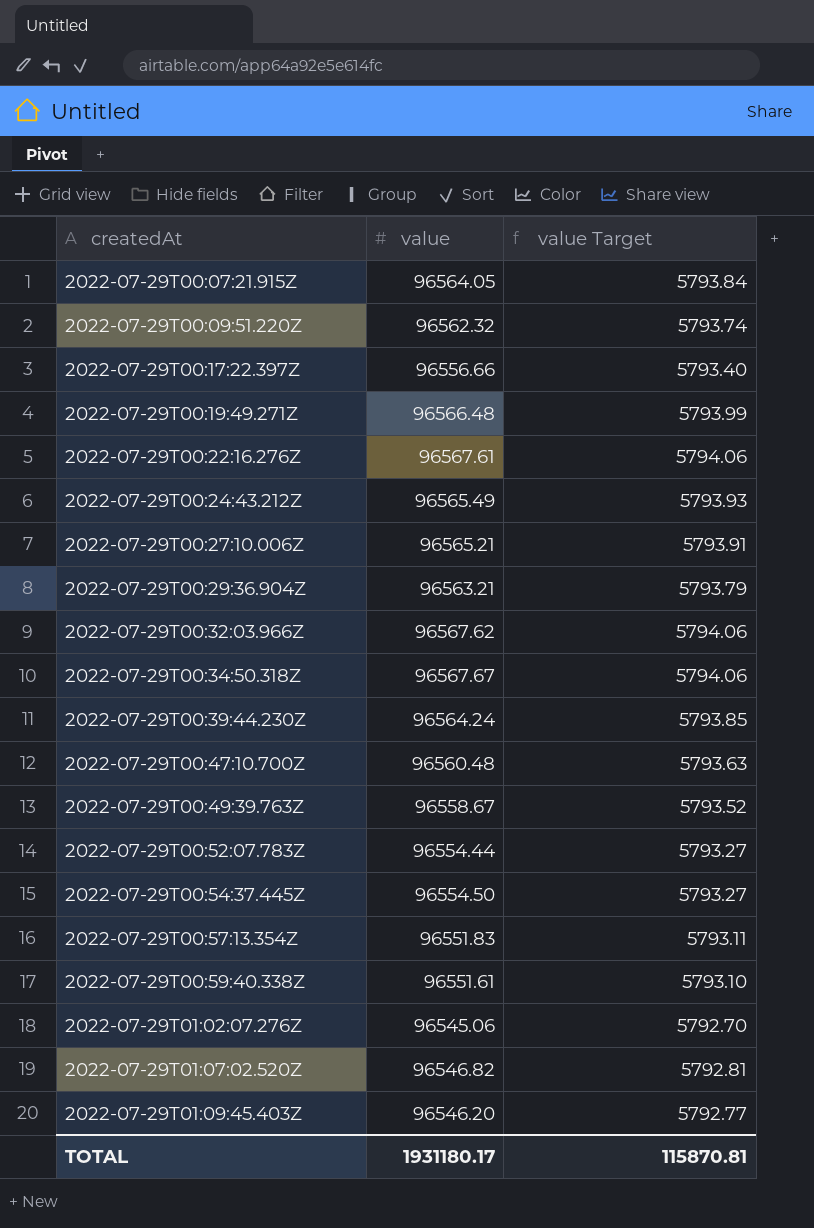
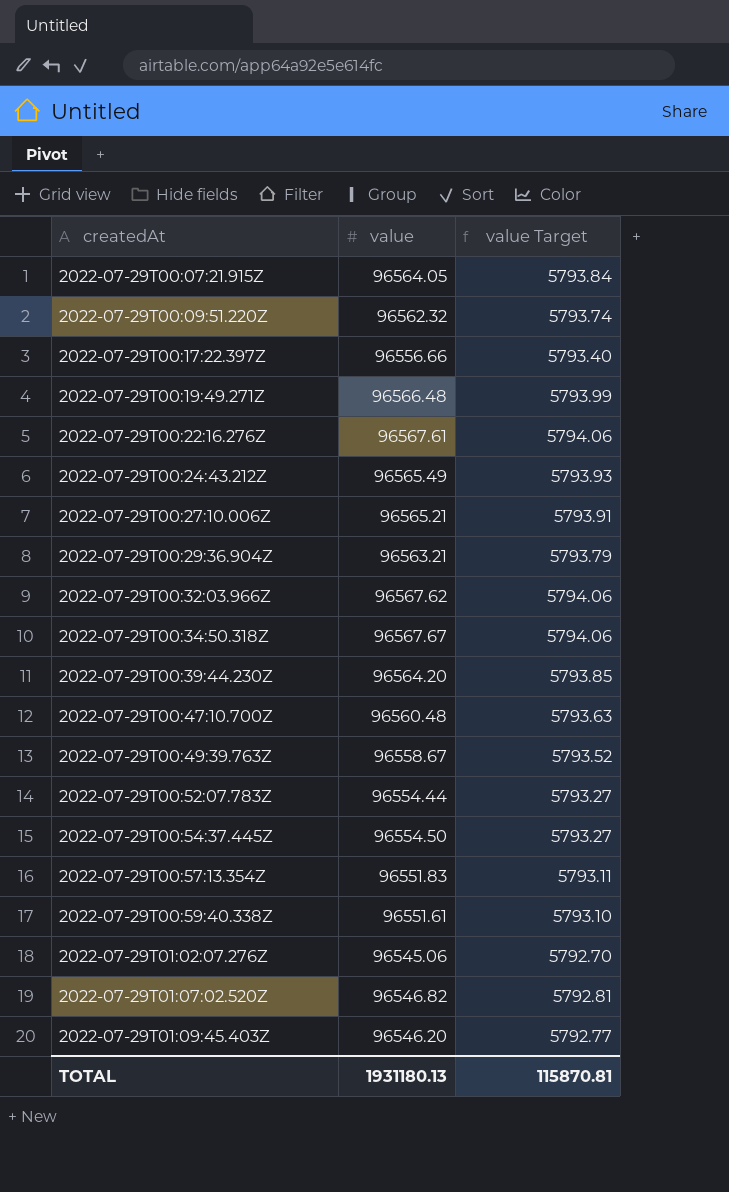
2022-07-29T00:39:44.230Z | value: 96564.24 -> 96564.20
TOTAL | value: 1931180.17 -> 1931180.13

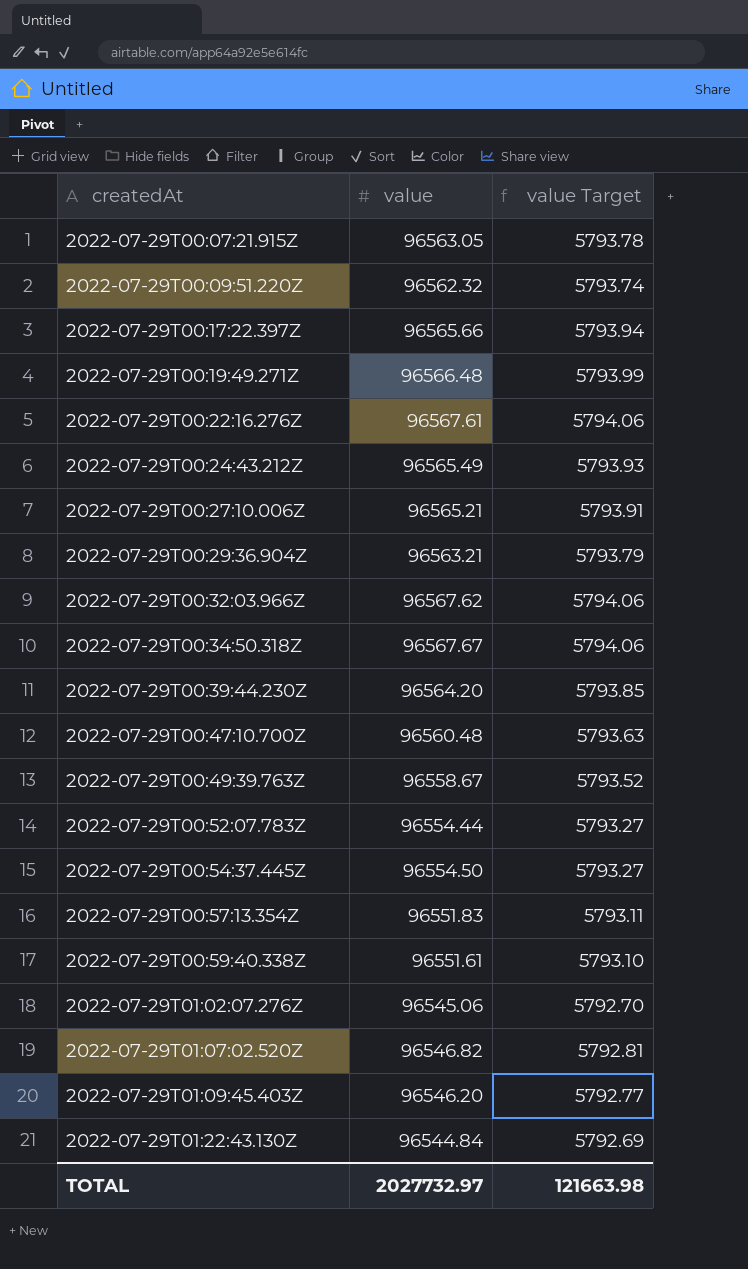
2022-07-29T00:07:21.915Z | value: 96564.05 -> 96563.05
2022-07-29T00:07:21.915Z | value Target: 5793.84 -> 5793.78
2022-07-29T00:17:22.397Z | value: 96556.66 -> 96565.66
2022-07-29T00:17:22.397Z | value Target: 5793.40 -> 5793.94
row 2022-07-29T01:22:43.130Z: none -> 96544.84 | 5792.69
TOTAL | value: 1931180.13 -> 2027732.97
TOTAL | value Target: 115870.81 -> 121663.98

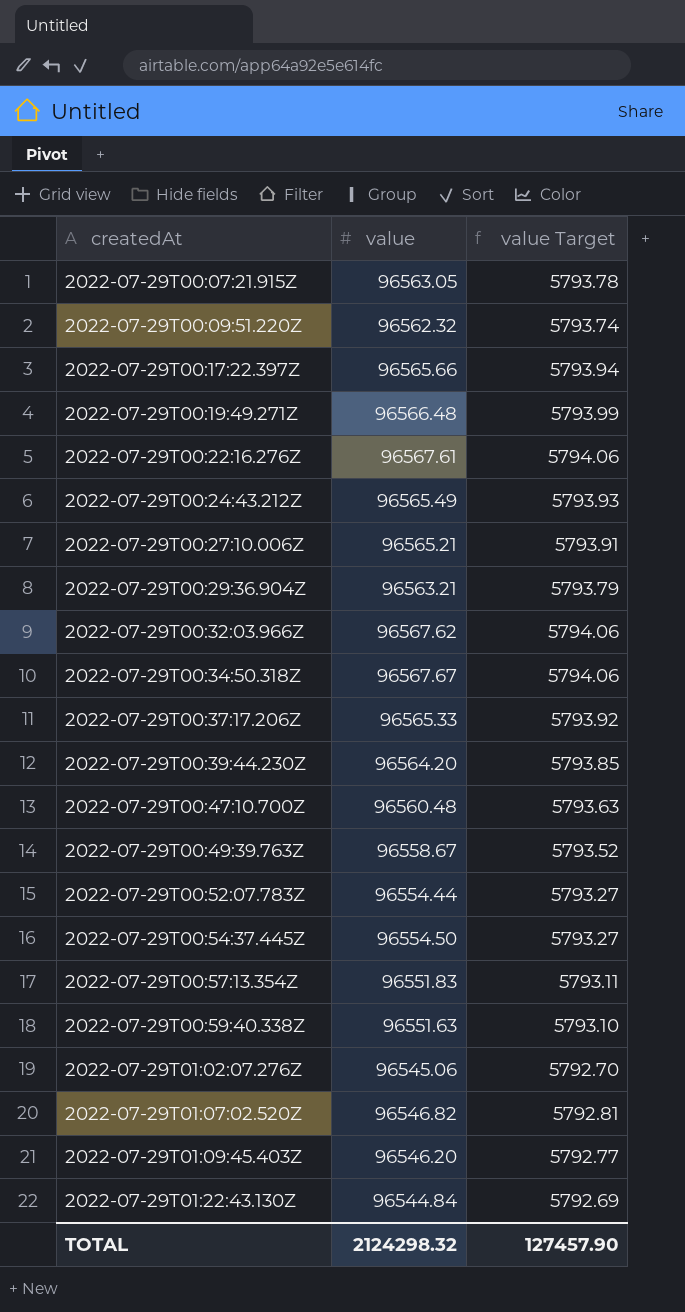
row 2022-07-29T00:37:17.206Z: none -> 96565.33 | 5793.92
2022-07-29T00:59:40.338Z | value: 96551.61 -> 96551.63
TOTAL | value: 2027732.97 -> 2124298.32
TOTAL | value Target: 121663.98 -> 127457.90

